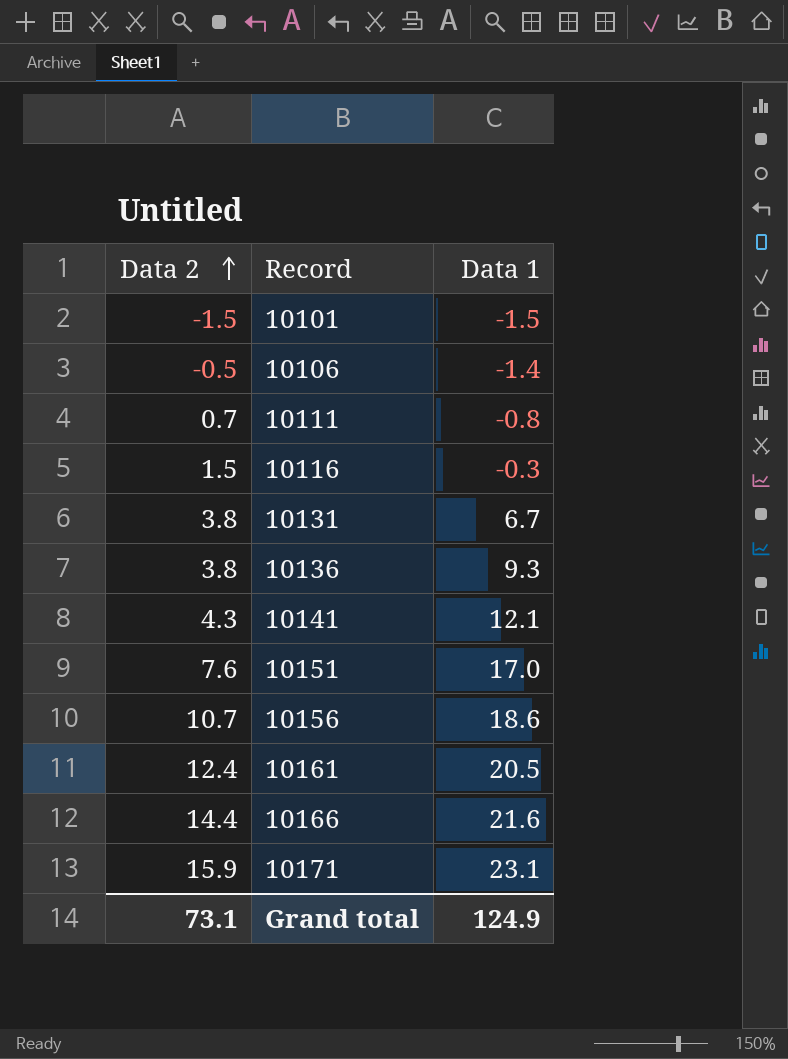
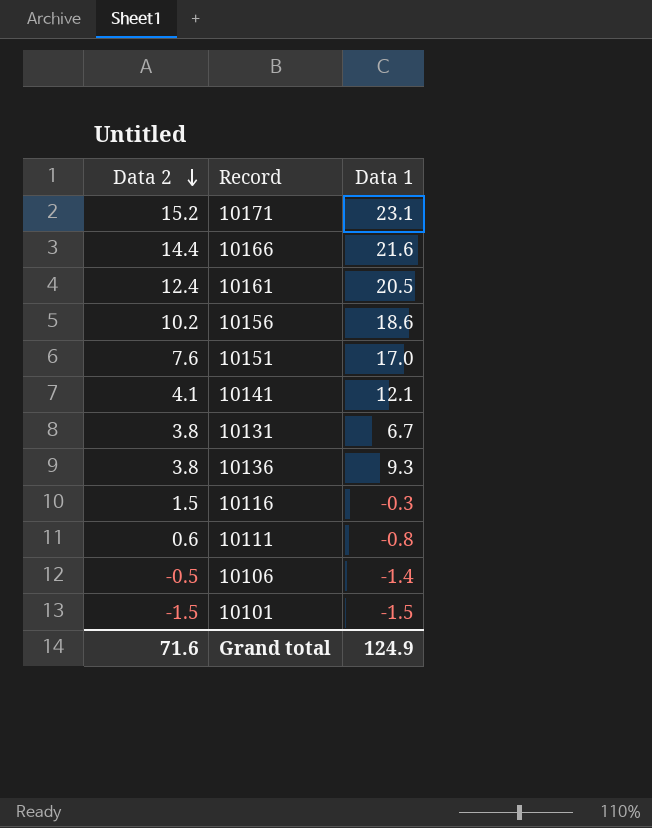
row order: Data 2 ascending -> Data 2 descending
10171 | Data 2: 15.9 -> 15.2
10156 | Data 2: 10.7 -> 10.2
10141 | Data 2: 4.3 -> 4.1
10111 | Data 2: 0.7 -> 0.6
Grand total | Data 2: 73.1 -> 71.6

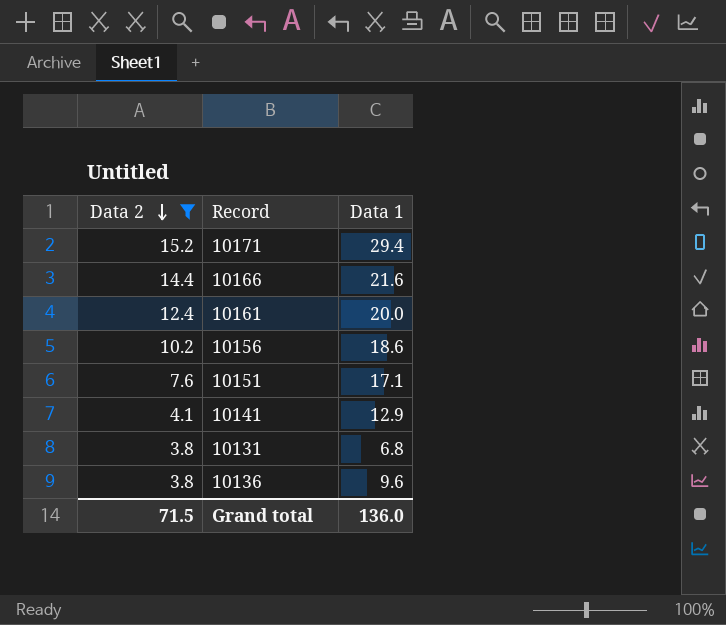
filter: none -> Data 2 >= 3.8
10171 | Data 1: 23.1 -> 29.4
10161 | Data 1: 20.5 -> 20.0
10151 | Data 1: 17.0 -> 17.1
10141 | Data 1: 12.1 -> 12.9
10131 | Data 1: 6.7 -> 6.8
10136 | Data 1: 9.3 -> 9.6
Grand total | Data 2: 71.6 -> 71.5
Grand total | Data 1: 124.9 -> 136.0

